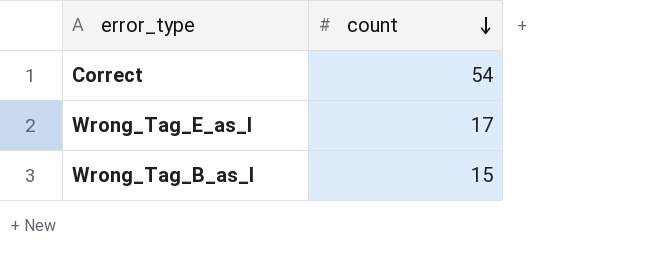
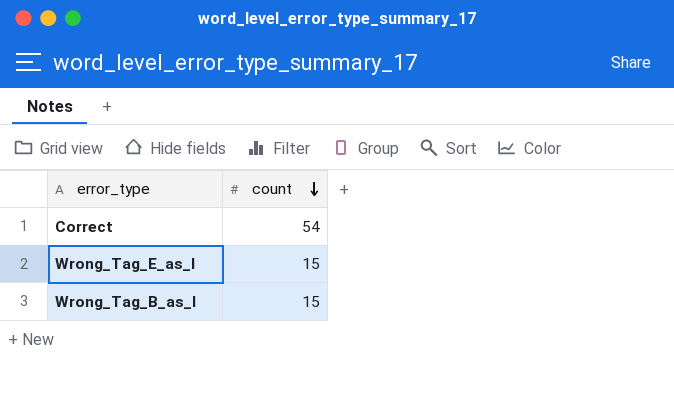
Wrong_Tag_E_as_I | count: 17 -> 15

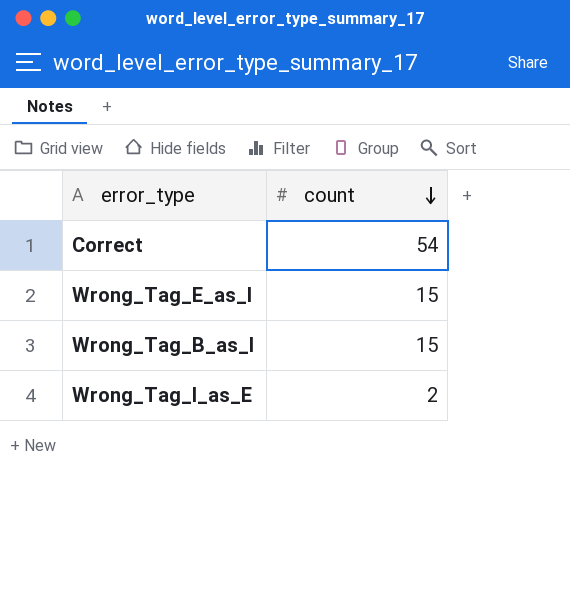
row Wrong_Tag_I_as_E: none -> 2

